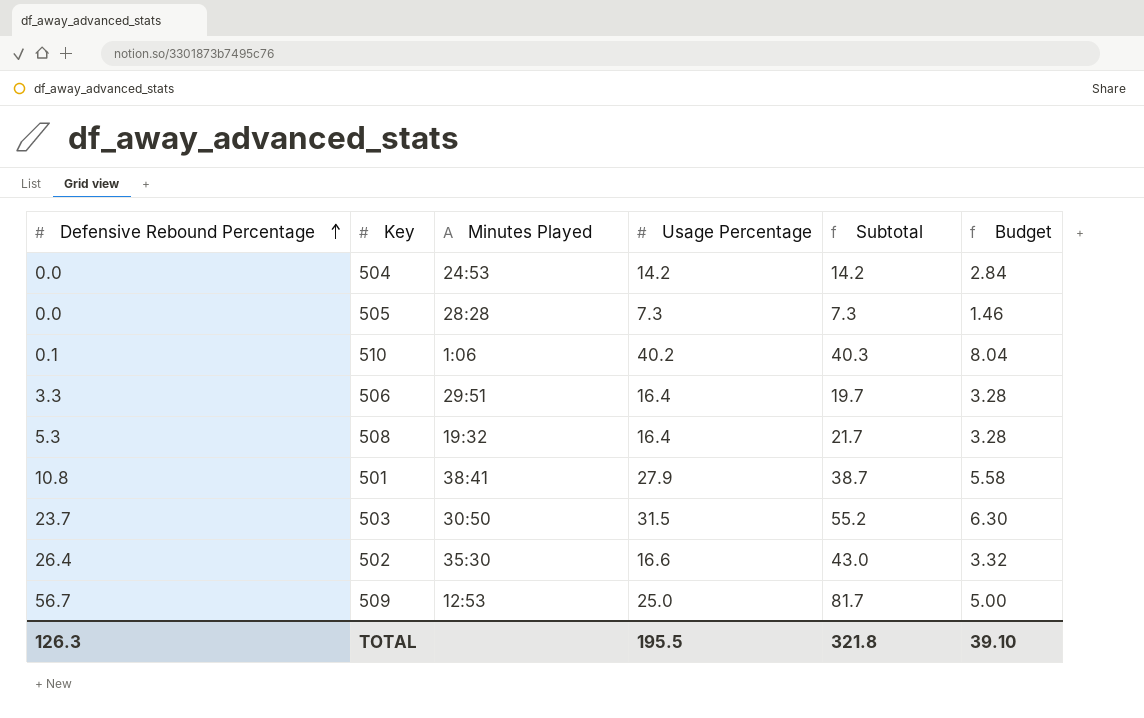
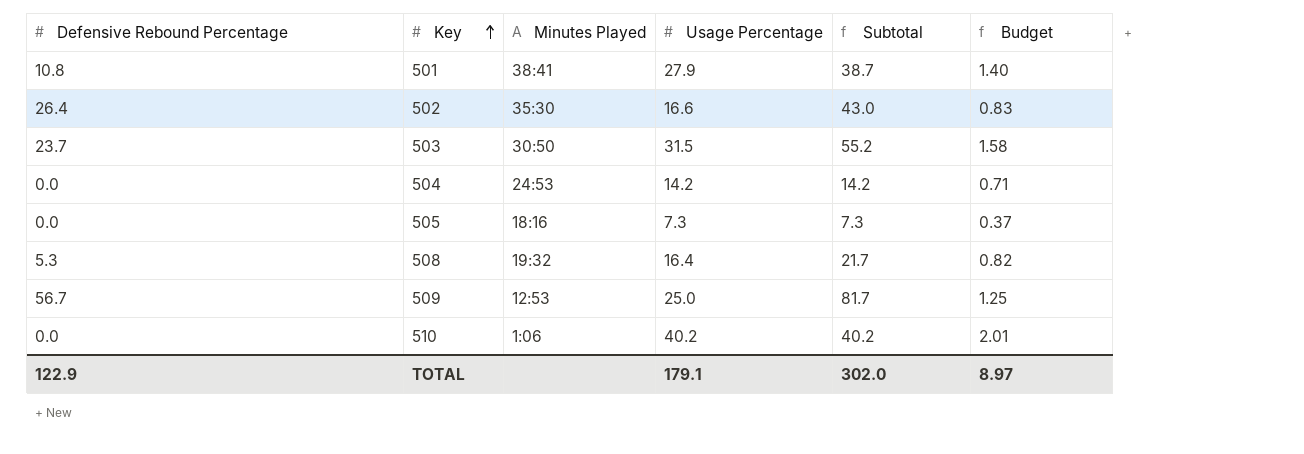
row order: Defensive Rebound Percentage ascending -> Key ascending
column Budget | formula: [Usage Percentage] * 0.2 -> [Usage Percentage] * 0.05
row 506: 3.3 | 29:51 | 16.4 | 19.7 | 3.28 -> none
505 | Minutes Played: 28:28 -> 18:16
510 | Defensive Rebound Percentage: 0.1 -> 0.0
510 | Subtotal: 40.3 -> 40.2
TOTAL | Defensive Rebound Percentage: 126.3 -> 122.9
TOTAL | Usage Percentage: 195.5 -> 179.1
TOTAL | Subtotal: 321.8 -> 302.0
TOTAL | Budget: 39.10 -> 8.97

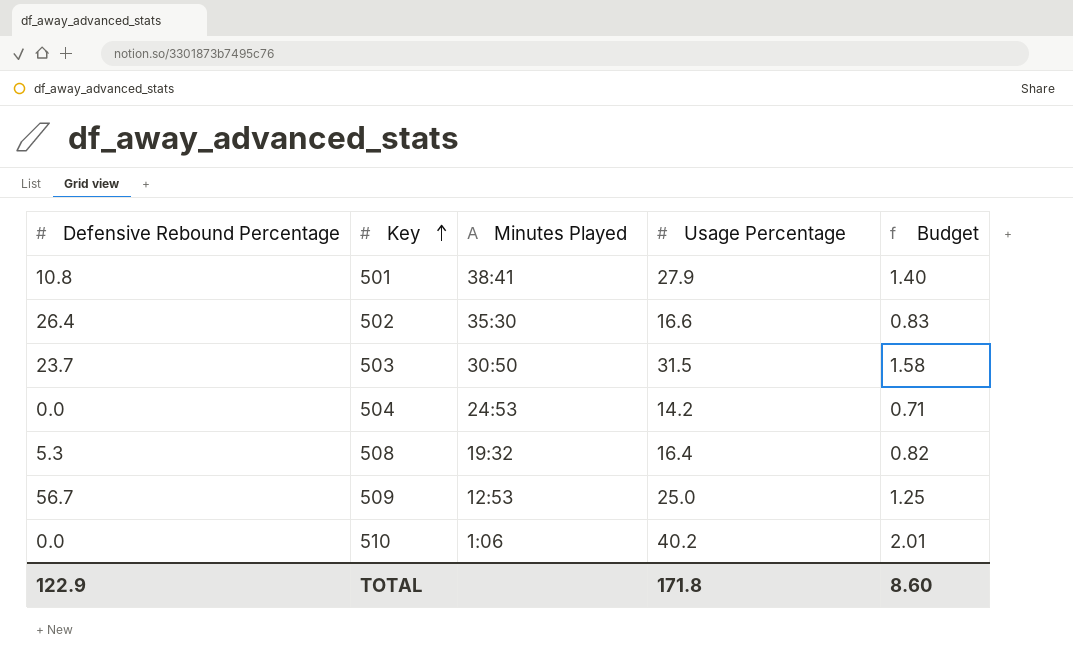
column Subtotal | formula: [Defensive Rebound Percentage] + [Usage Percentage] -> none
row 505: 0.0 | 18:16 | 7.3 | 7.3 | 0.37 -> none
TOTAL | Usage Percentage: 179.1 -> 171.8
TOTAL | Budget: 8.97 -> 8.60

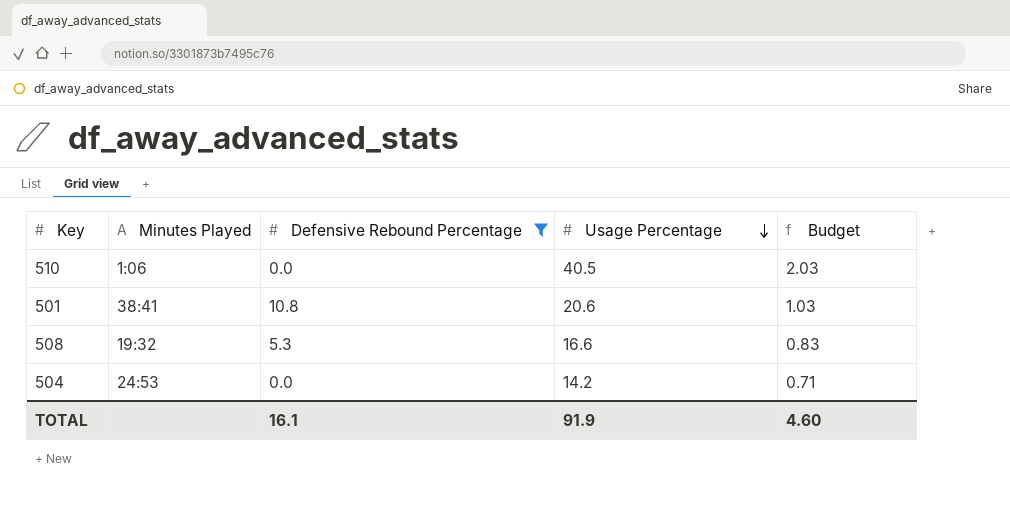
filter: none -> Defensive Rebound Percentage <= 10.8
row order: Key ascending -> Usage Percentage descending
column Defensive Rebound Percentage | position: 1 -> 3
510 | Usage Percentage: 40.2 -> 40.5
510 | Budget: 2.01 -> 2.03
501 | Usage Percentage: 27.9 -> 20.6
501 | Budget: 1.40 -> 1.03
508 | Usage Percentage: 16.4 -> 16.6
508 | Budget: 0.82 -> 0.83
TOTAL | Defensive Rebound Percentage: 122.9 -> 16.1
TOTAL | Usage Percentage: 171.8 -> 91.9
TOTAL | Budget: 8.60 -> 4.60

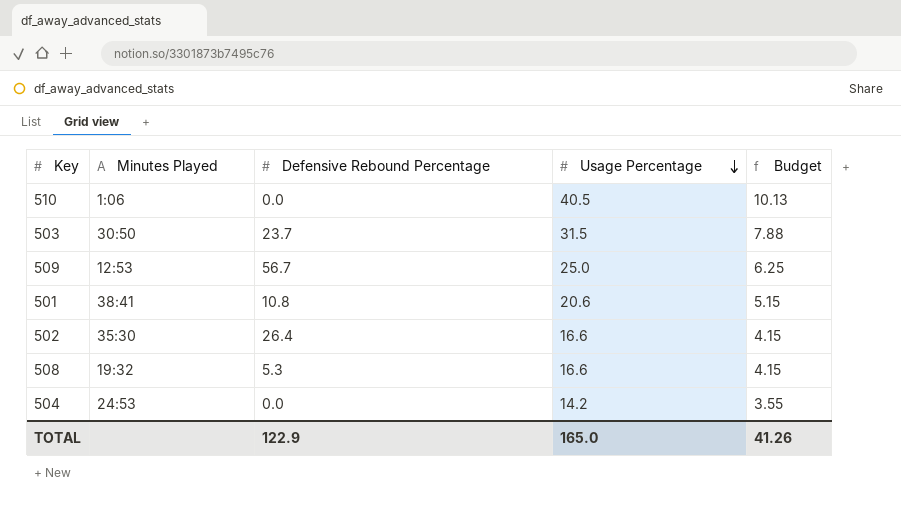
filter: Defensive Rebound Percentage <= 10.8 -> none
column Budget | formula: [Usage Percentage] * 0.05 -> [Usage Percentage] * 0.25
TOTAL | Defensive Rebound Percentage: 16.1 -> 122.9
TOTAL | Usage Percentage: 91.9 -> 165.0
TOTAL | Budget: 4.60 -> 41.26

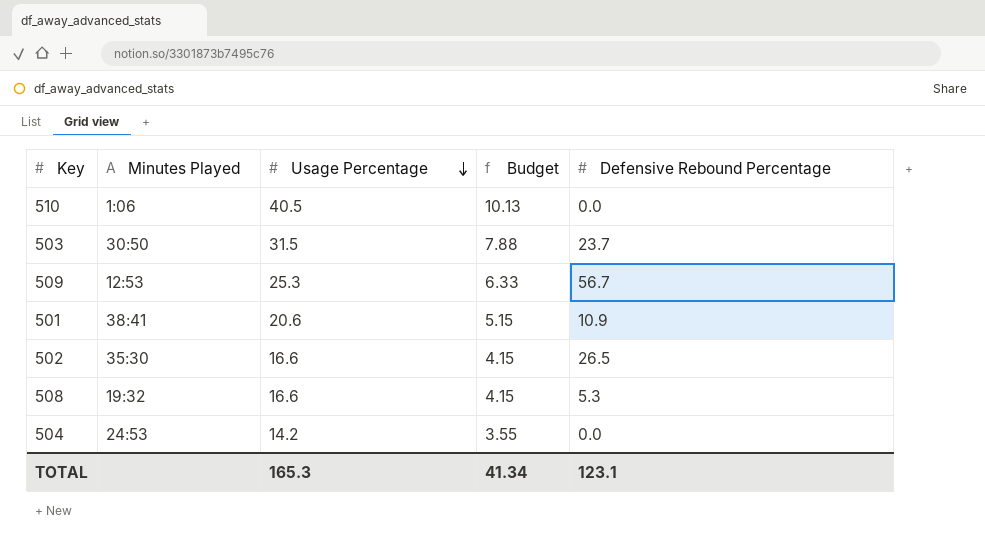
column Defensive Rebound Percentage | position: 3 -> 5
509 | Usage Percentage: 25.0 -> 25.3
509 | Budget: 6.25 -> 6.33
501 | Defensive Rebound Percentage: 10.8 -> 10.9
502 | Defensive Rebound Percentage: 26.4 -> 26.5
TOTAL | Usage Percentage: 165.0 -> 165.3
TOTAL | Budget: 41.26 -> 41.34
TOTAL | Defensive Rebound Percentage: 122.9 -> 123.1

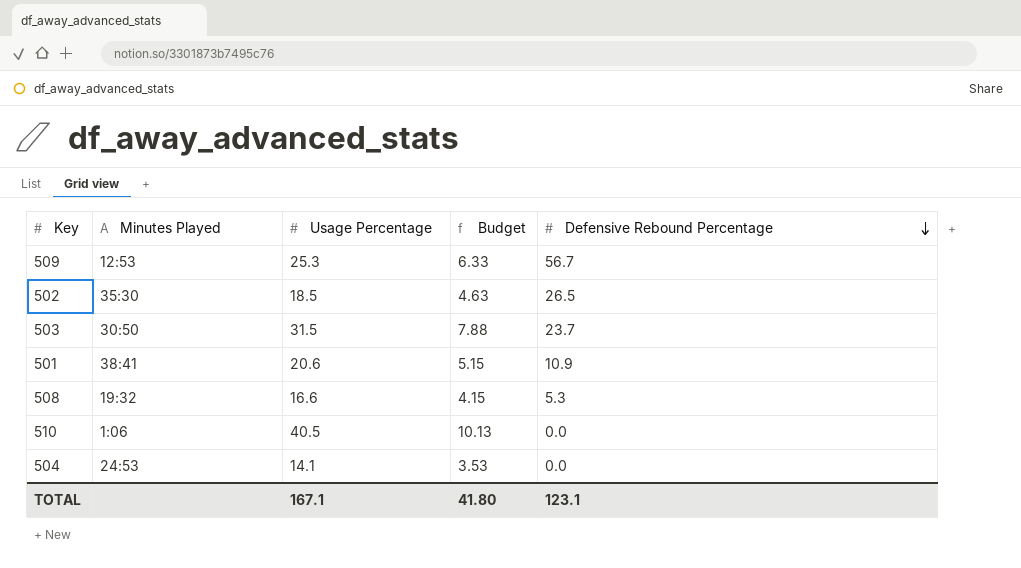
row order: Usage Percentage descending -> Defensive Rebound Percentage descending
502 | Usage Percentage: 16.6 -> 18.5
502 | Budget: 4.15 -> 4.63
504 | Usage Percentage: 14.2 -> 14.1
504 | Budget: 3.55 -> 3.53
TOTAL | Usage Percentage: 165.3 -> 167.1
TOTAL | Budget: 41.34 -> 41.80

